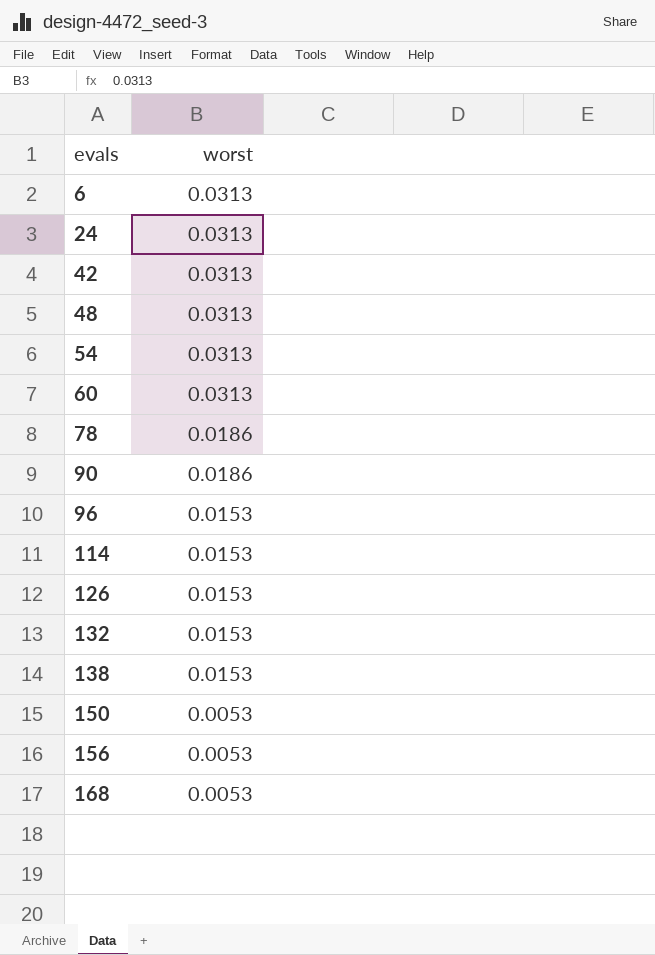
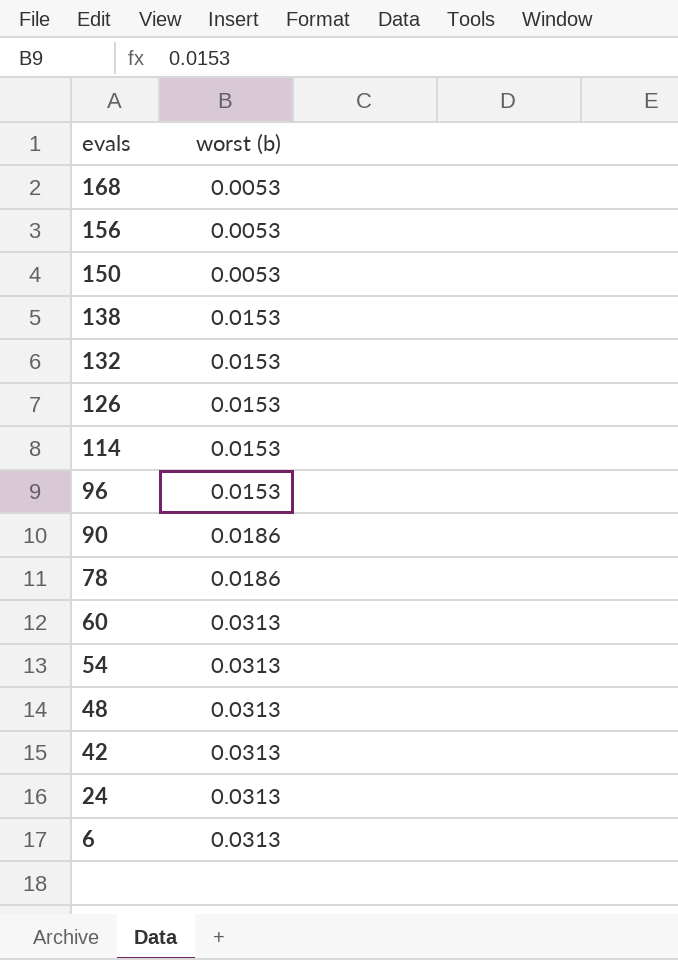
row order: evals ascending -> evals descending
column name: worst -> worst (b)

